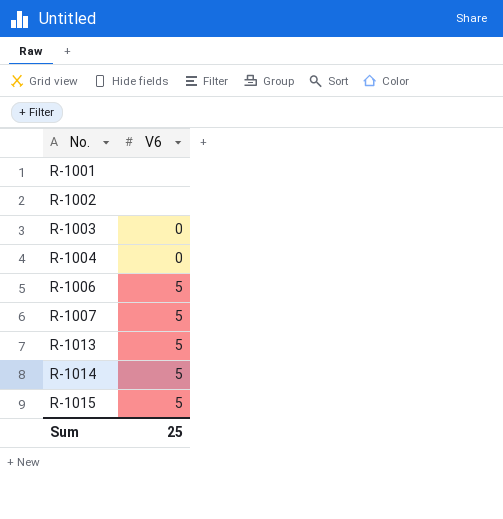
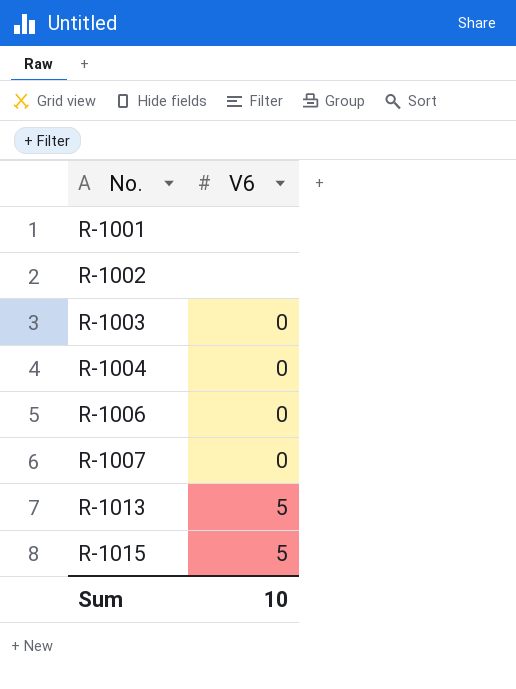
row R-1014: 5 -> none
R-1006 | V6: 5 -> 0
R-1007 | V6: 5 -> 0
Sum | V6: 25 -> 10

